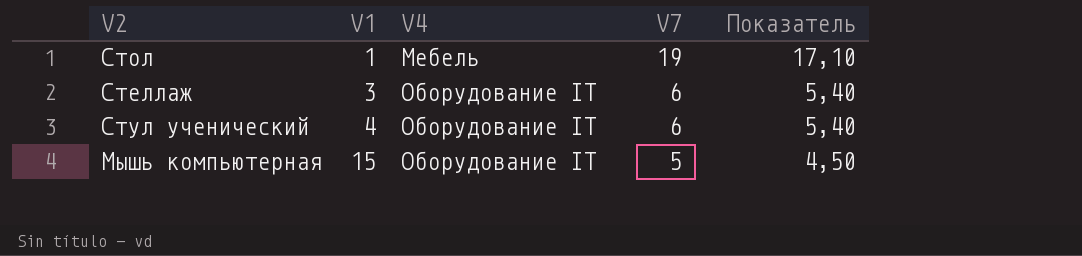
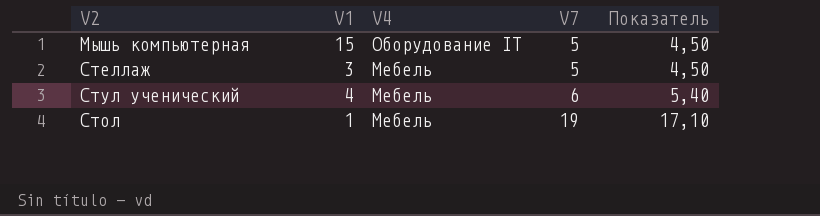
row order: V1 ascending -> V4 descending
Стеллаж | V4: Оборудование IT -> Мебель
Стеллаж | V7: 6 -> 5
Стеллаж | Показатель: 5,40 -> 4,50
Стул ученический | V4: Оборудование IT -> Мебель

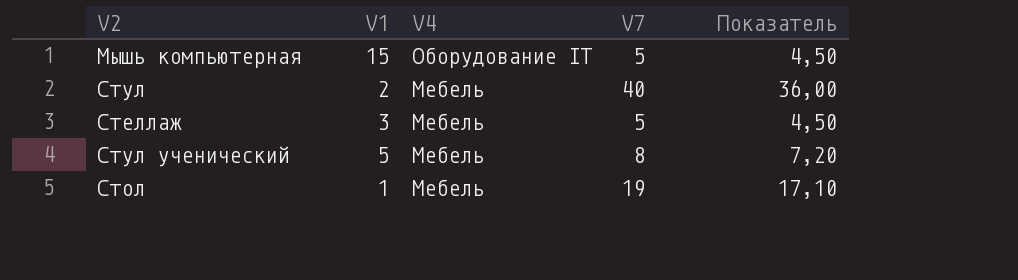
row Стул: none -> 2 | Мебель | 40 | 36,00
Стул ученический | V1: 4 -> 5
Стул ученический | V7: 6 -> 8
Стул ученический | Показатель: 5,40 -> 7,20

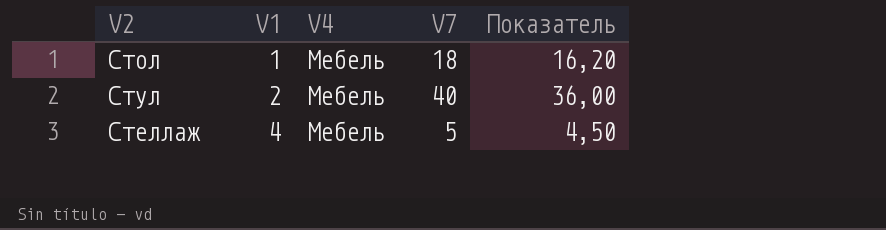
row order: V4 descending -> V1 ascending
row Мышь компьютерная: 15 | Оборудование IT | 5 | 4,50 -> none
row Стул ученический: 5 | Мебель | 8 | 7,20 -> none
Стол | V7: 19 -> 18
Стол | Показатель: 17,10 -> 16,20
Стеллаж | V1: 3 -> 4

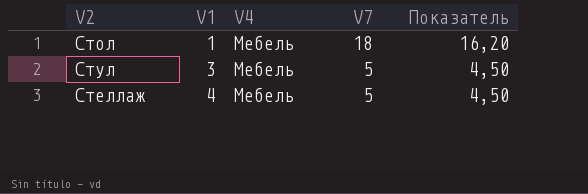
Стул | V1: 2 -> 3
Стул | V7: 40 -> 5
Стул | Показатель: 36,00 -> 4,50

